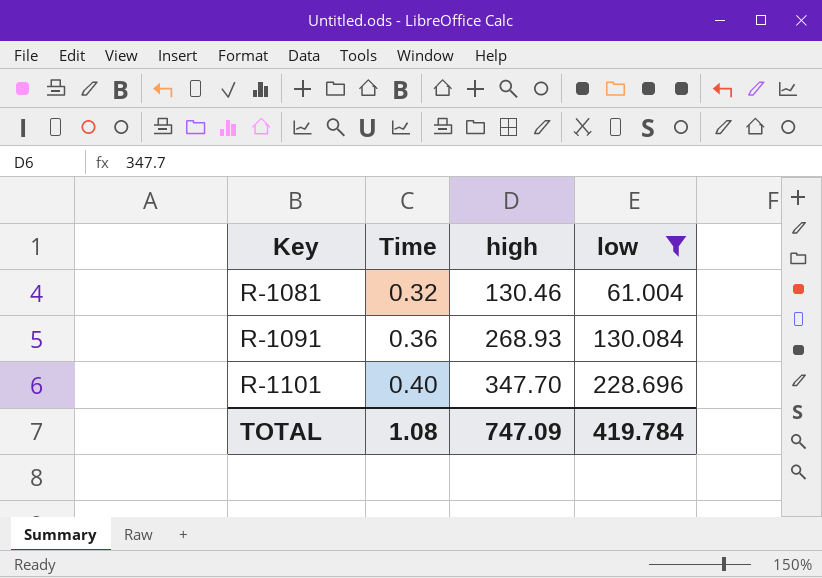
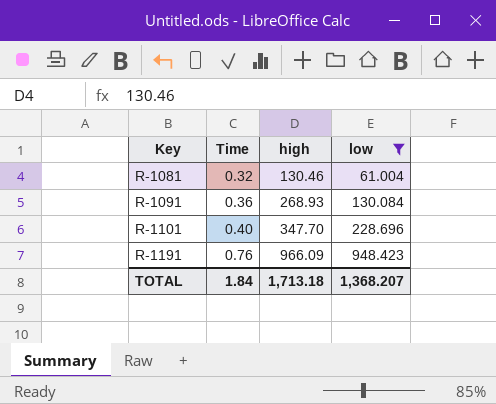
row R-1191: none -> 0.76 | 966.09 | 948.423
TOTAL | Time: 1.08 -> 1.84
TOTAL | high: 747.09 -> 1,713.18
TOTAL | low: 419.784 -> 1,368.207

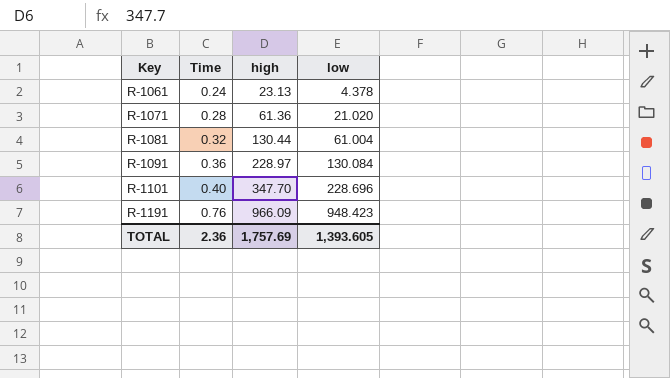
filter: low >= 61.004 -> none
R-1081 | high: 130.46 -> 130.44
R-1091 | high: 268.93 -> 228.97
TOTAL | Time: 1.84 -> 2.36
TOTAL | high: 1,713.18 -> 1,757.69
TOTAL | low: 1,368.207 -> 1,393.605

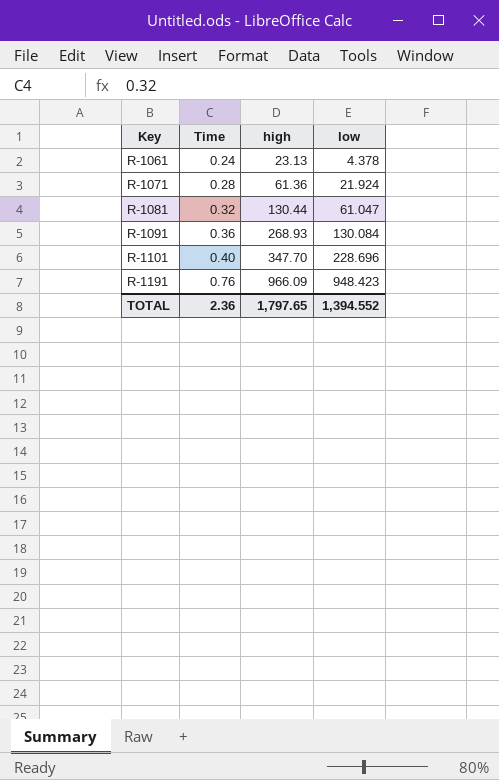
R-1071 | low: 21.020 -> 21.924
R-1081 | low: 61.004 -> 61.047
R-1091 | high: 228.97 -> 268.93
TOTAL | high: 1,757.69 -> 1,797.65
TOTAL | low: 1,393.605 -> 1,394.552

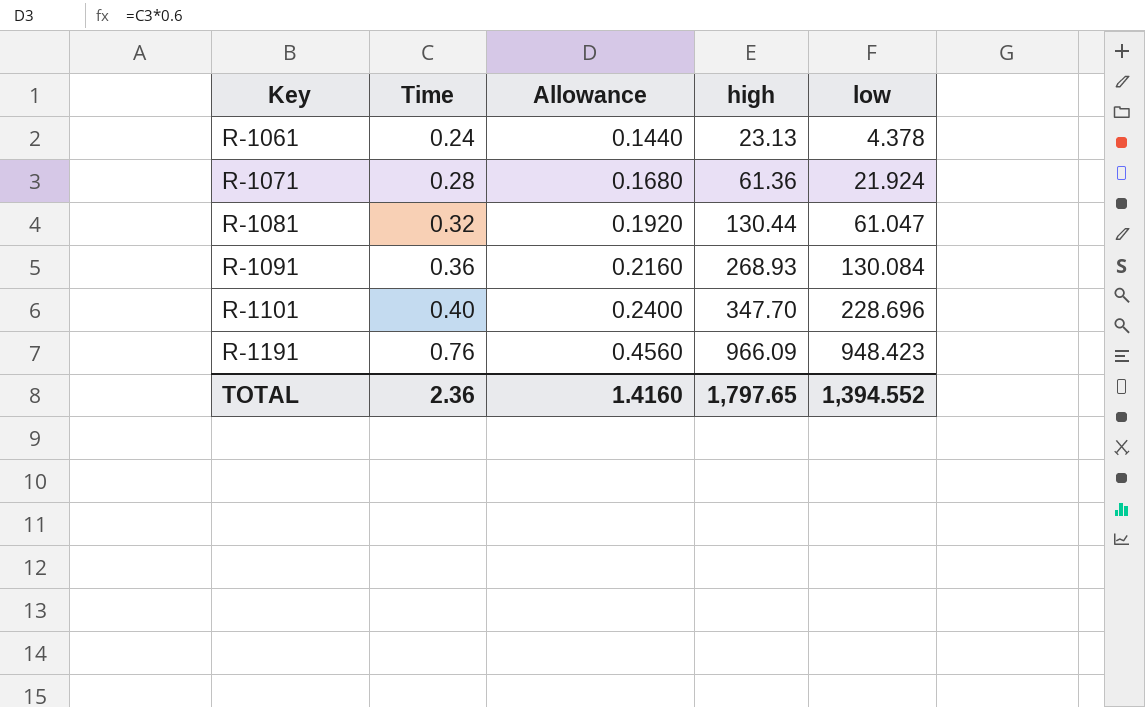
column Allowance | formula: none -> [Time] * 0.6

